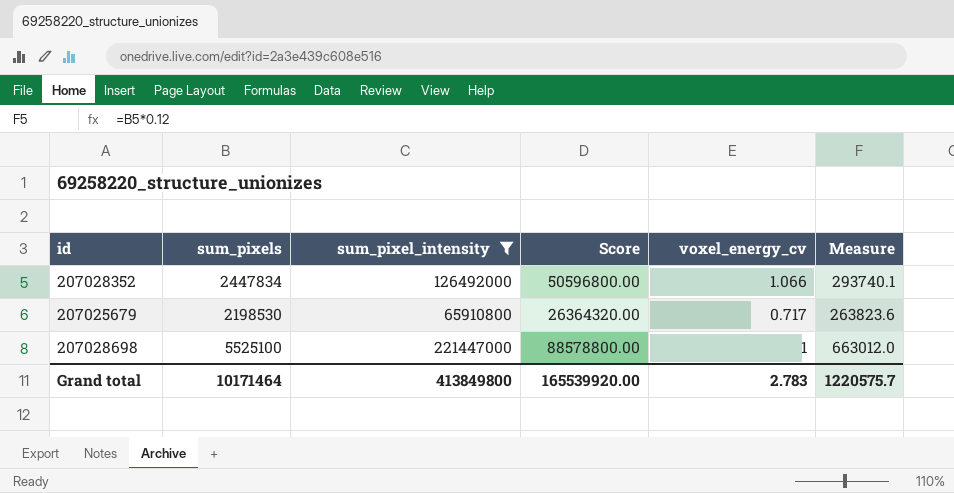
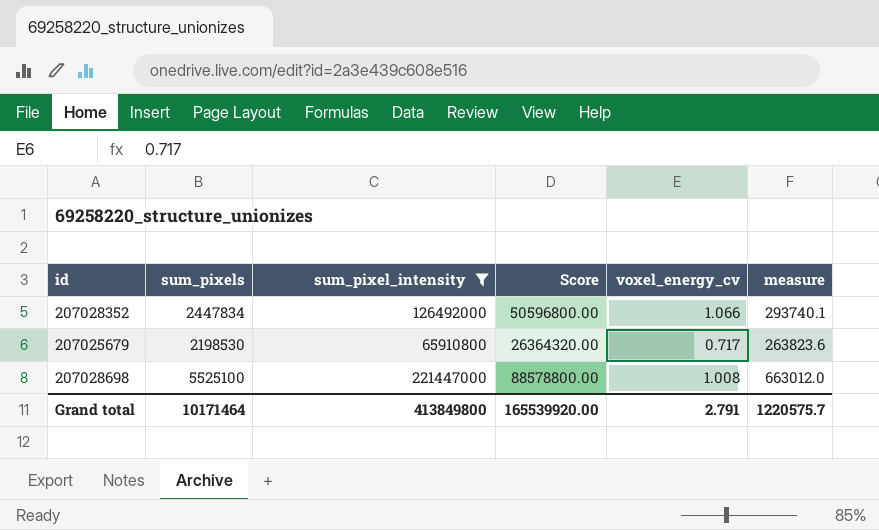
column name: Measure -> measure
207028698 | voxel_energy_cv: 1 -> 1.008
Grand total | voxel_energy_cv: 2.783 -> 2.791

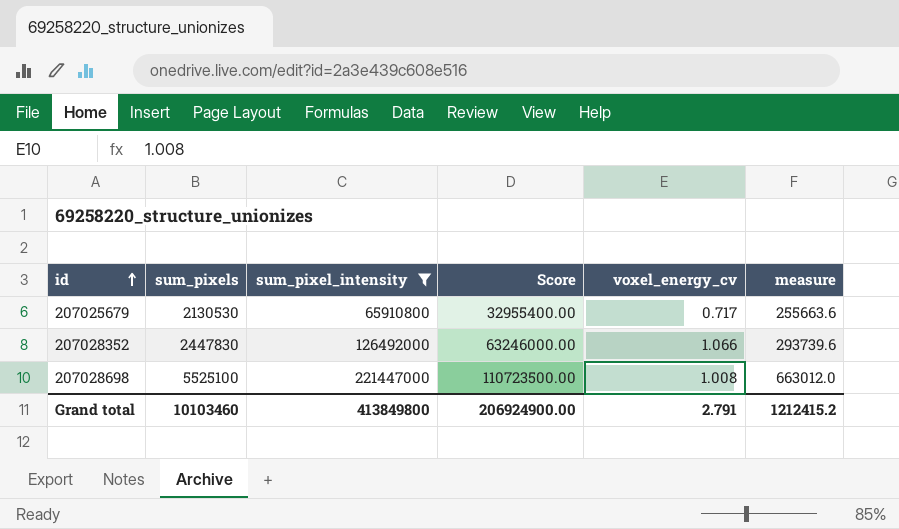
row order: none -> id ascending
column Score | formula: [sum_pixel_intensity] * 0.4 -> [sum_pixel_intensity] * 0.5
207025679 | sum_pixels: 2198530 -> 2130530
207025679 | measure: 263823.6 -> 255663.6
207028352 | sum_pixels: 2447834 -> 2447830
207028352 | measure: 293740.1 -> 293739.6
Grand total | sum_pixels: 10171464 -> 10103460
Grand total | Score: 165539920.00 -> 206924900.00
Grand total | measure: 1220575.7 -> 1212415.2

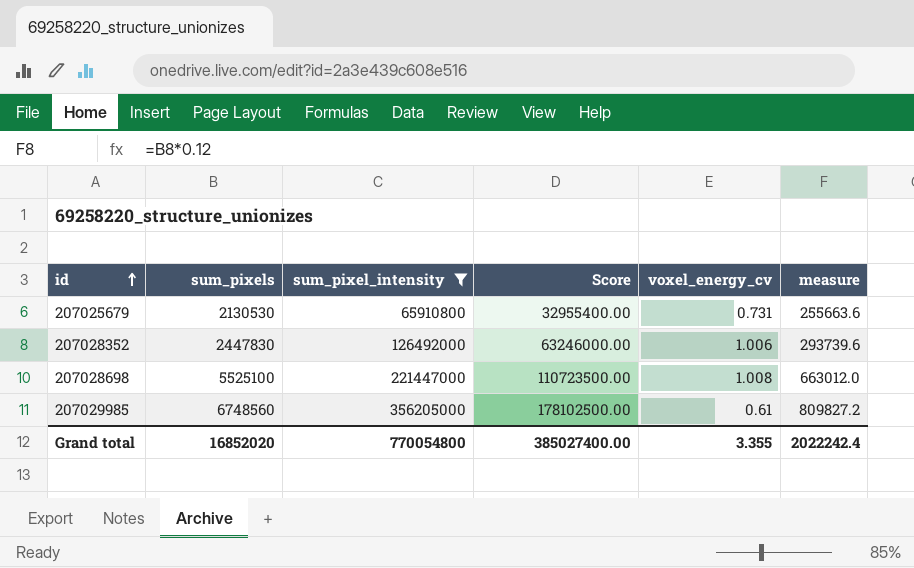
207025679 | voxel_energy_cv: 0.717 -> 0.731
207028352 | voxel_energy_cv: 1.066 -> 1.006
row 207029985: none -> 6748560 | 356205000 | 178102500.00 | 0.61 | 809827.2
Grand total | sum_pixels: 10103460 -> 16852020
Grand total | sum_pixel_intensity: 413849800 -> 770054800
Grand total | Score: 206924900.00 -> 385027400.00
Grand total | voxel_energy_cv: 2.791 -> 3.355
Grand total | measure: 1212415.2 -> 2022242.4

